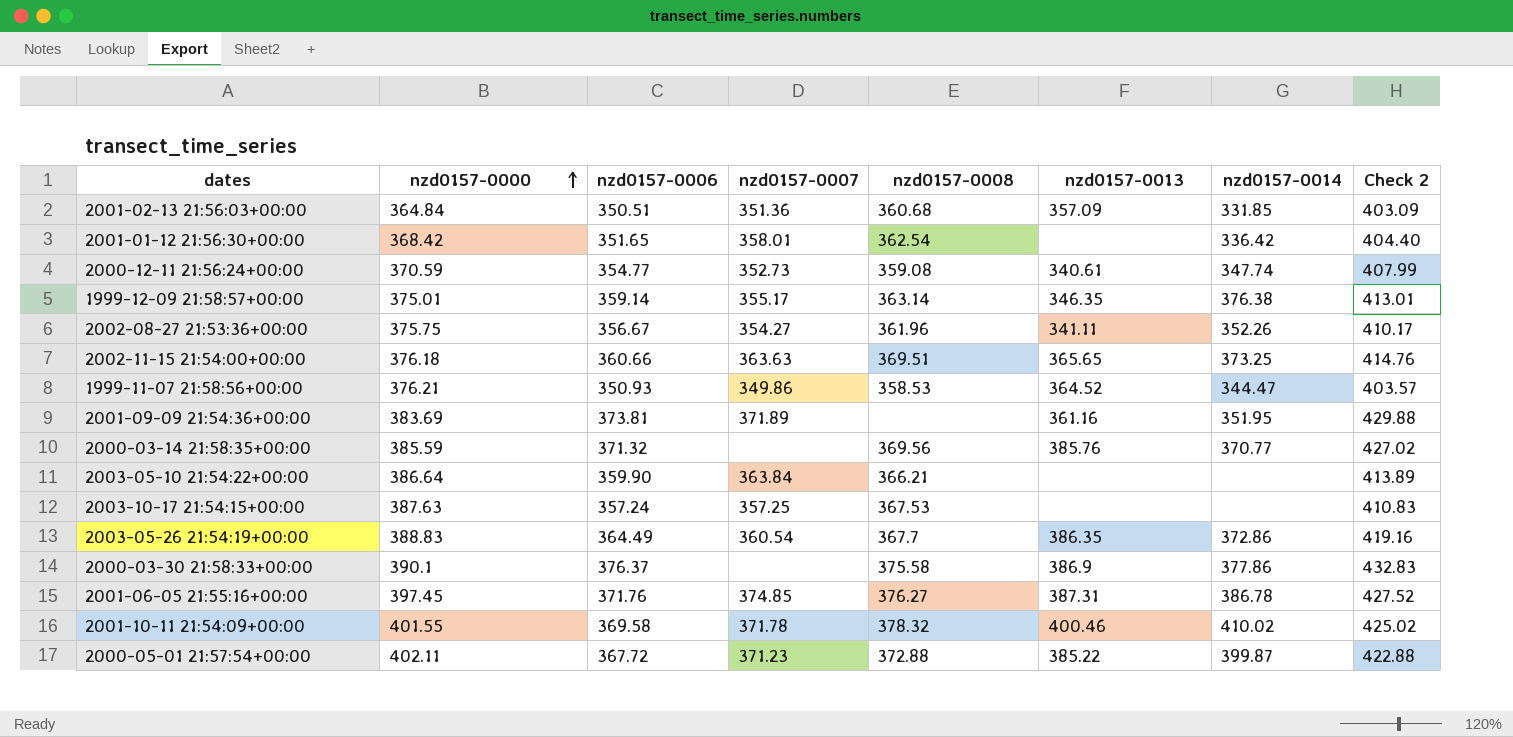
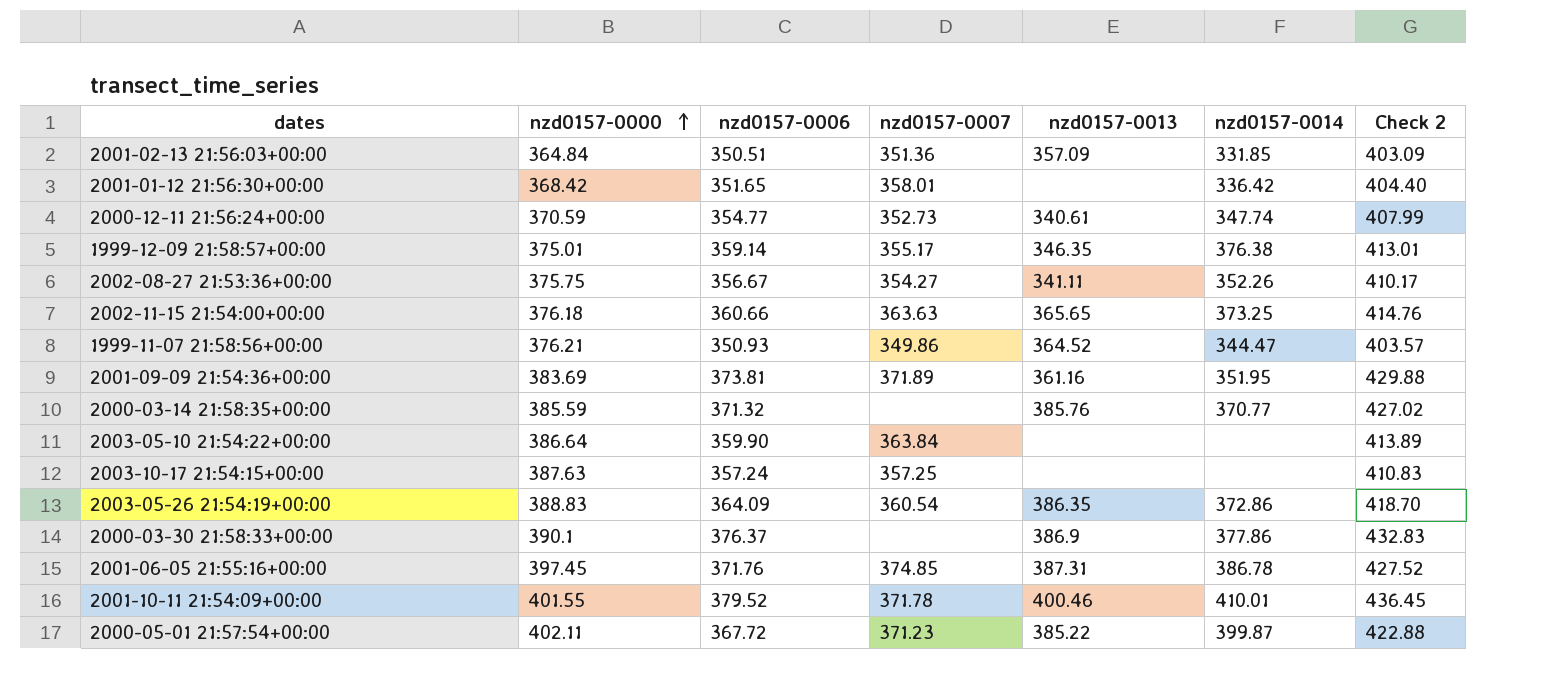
column nzd0157-0008 | position: 5 -> none
2003-05-26 21:54:19+00:00 | nzd0157-0006: 364.49 -> 364.09
2003-05-26 21:54:19+00:00 | Check 2: 419.16 -> 418.70
2001-10-11 21:54:09+00:00 | nzd0157-0006: 369.58 -> 379.52
2001-10-11 21:54:09+00:00 | nzd0157-0014: 410.02 -> 410.01
2001-10-11 21:54:09+00:00 | Check 2: 425.02 -> 436.45

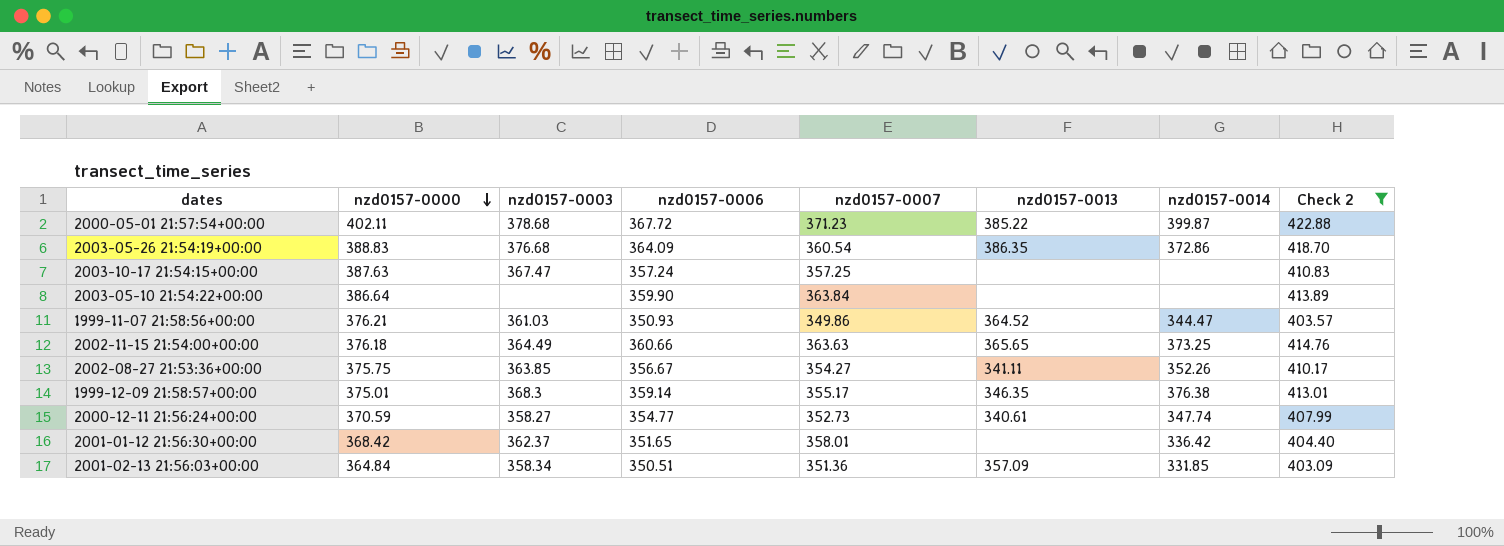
filter: none -> Check 2 <= 422.88
row order: nzd0157-0000 ascending -> nzd0157-0000 descending
column nzd0157-0003 | position: none -> 3

